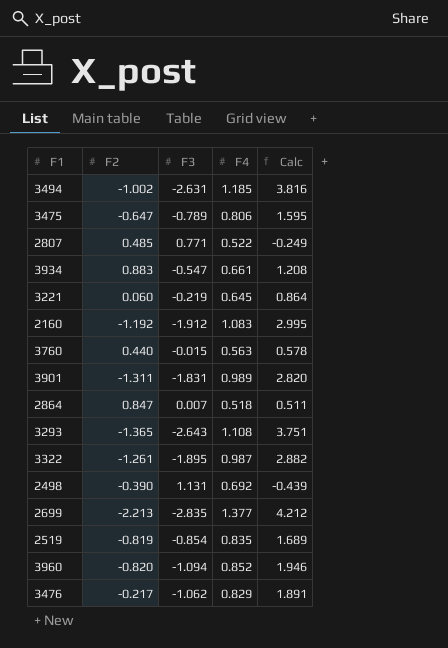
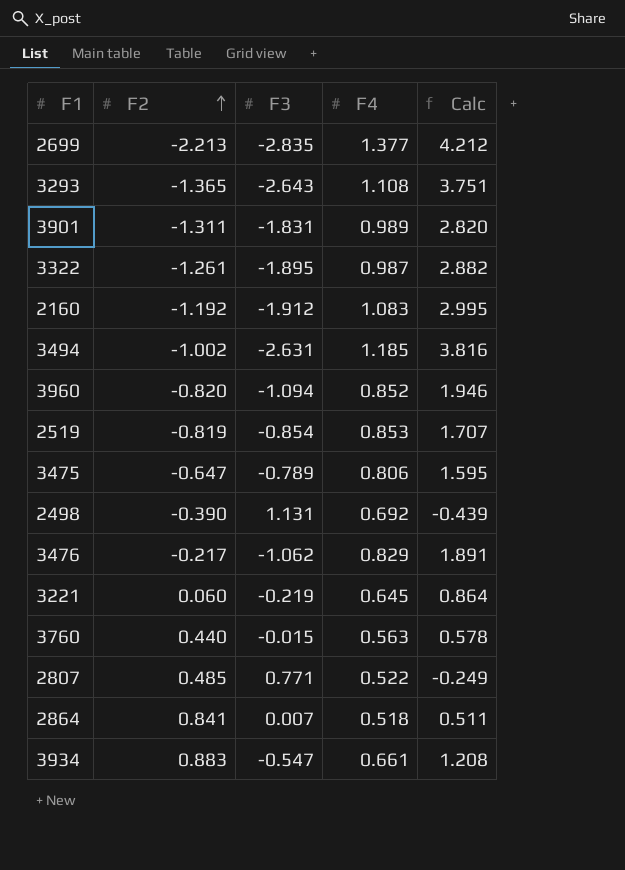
row order: none -> F2 ascending
2519 | F4: 0.835 -> 0.853
2519 | Calc: 1.689 -> 1.707
2864 | F2: 0.847 -> 0.841

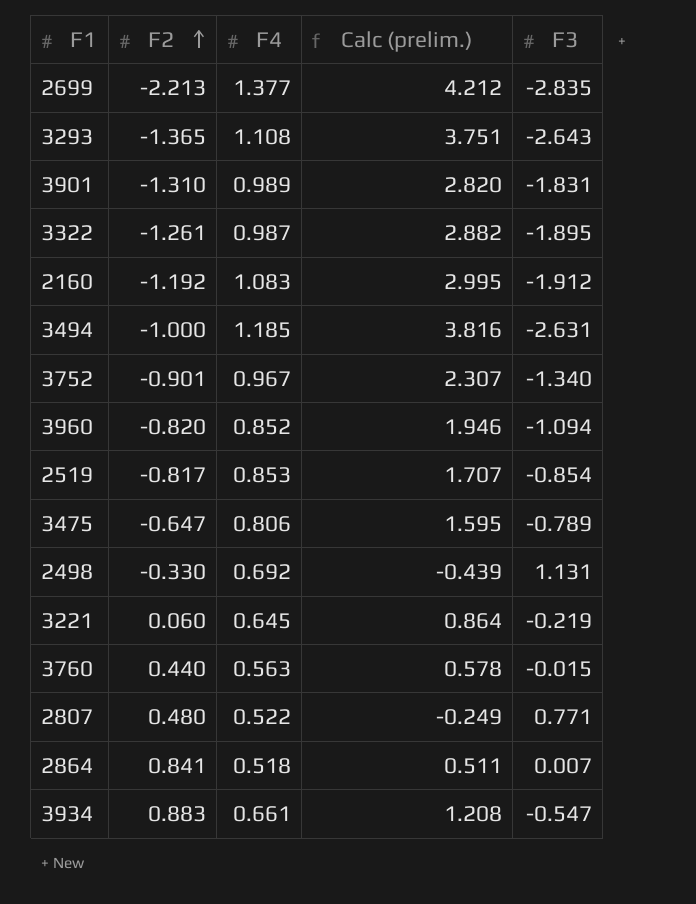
column name: Calc -> Calc (prelim.)
column F3 | position: 3 -> 5
row 3476: -0.217 | -1.062 | 0.829 | 1.891 -> none
3901 | F2: -1.311 -> -1.310
3494 | F2: -1.002 -> -1.000
row 3752: none -> -0.901 | 0.967 | 2.307 | -1.340
2519 | F2: -0.819 -> -0.817
2498 | F2: -0.390 -> -0.330
2807 | F2: 0.485 -> 0.480

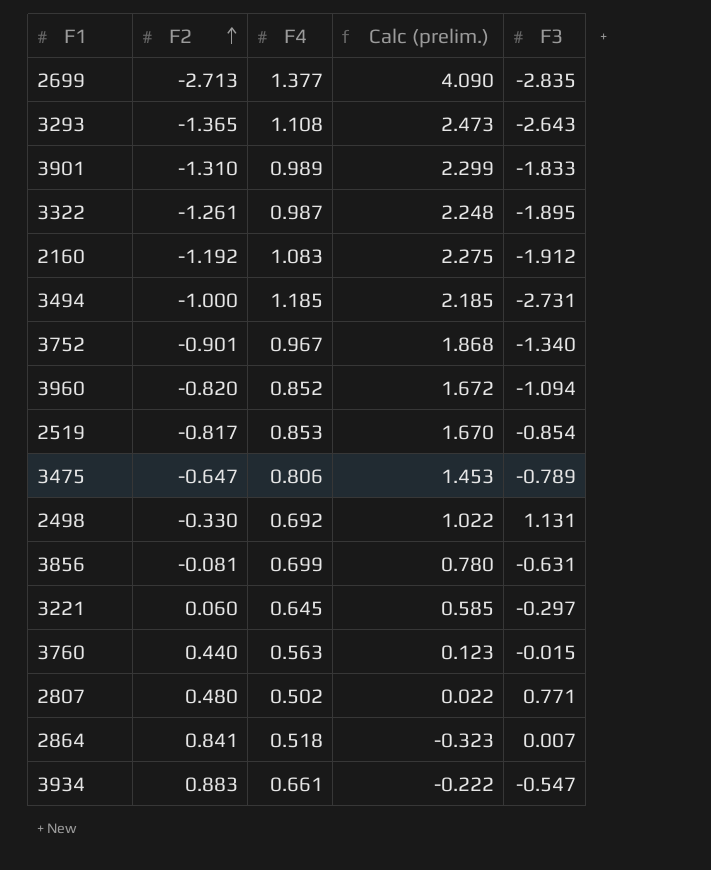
column Calc (prelim.) | formula: [F4] - [F3] -> [F4] - [F2]
2699 | F2: -2.213 -> -2.713
3901 | F3: -1.831 -> -1.833
3494 | F3: -2.631 -> -2.731
row 3856: none -> -0.081 | 0.699 | 0.780 | -0.631
3221 | F3: -0.219 -> -0.297
2807 | F4: 0.522 -> 0.502

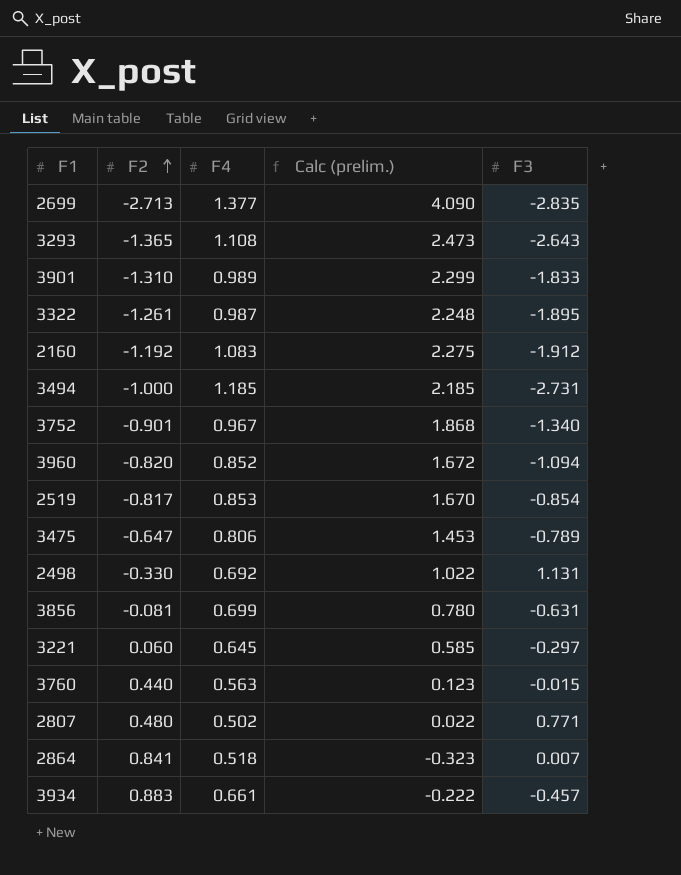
3934 | F3: -0.547 -> -0.457

